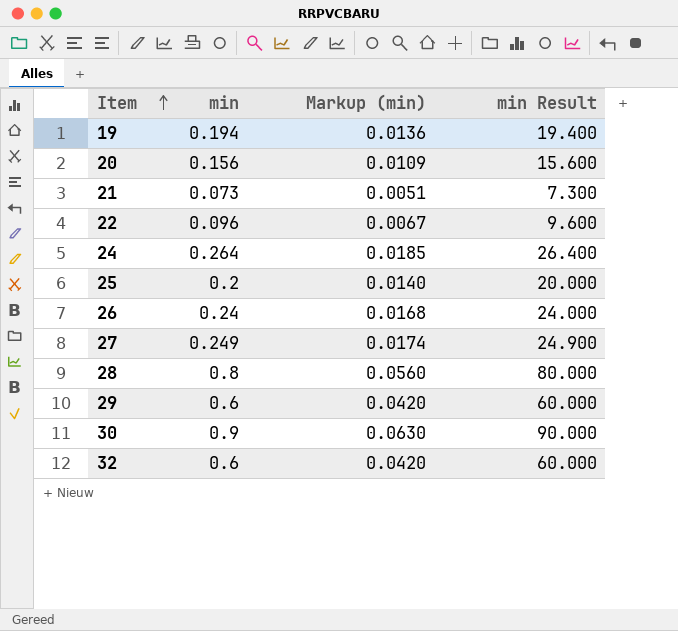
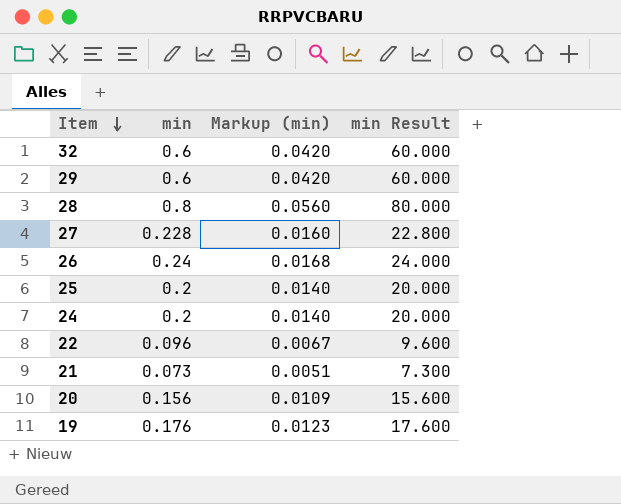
row order: Item ascending -> Item descending
row 30: 0.9 | 0.0630 | 90.000 -> none
27 | min: 0.249 -> 0.228
27 | Markup (min): 0.0174 -> 0.0160
27 | min Result: 24.900 -> 22.800
24 | min: 0.264 -> 0.2
24 | Markup (min): 0.0185 -> 0.0140
24 | min Result: 26.400 -> 20.000
19 | min: 0.194 -> 0.176
19 | Markup (min): 0.0136 -> 0.0123
19 | min Result: 19.400 -> 17.600

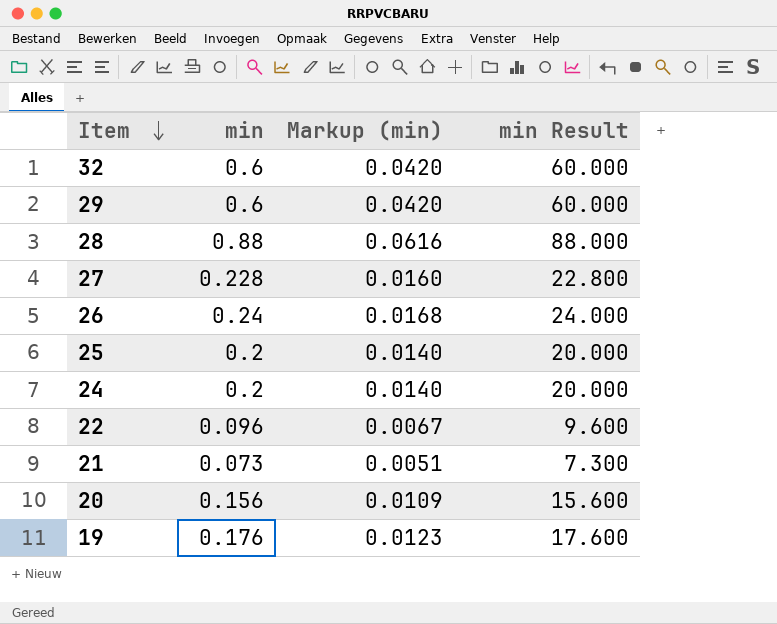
28 | min: 0.8 -> 0.88
28 | Markup (min): 0.0560 -> 0.0616
28 | min Result: 80.000 -> 88.000

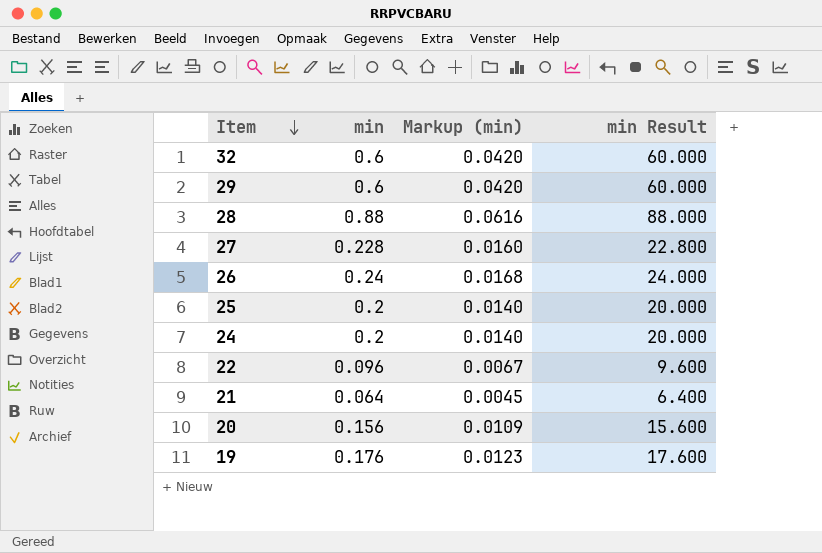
21 | min: 0.073 -> 0.064
21 | Markup (min): 0.0051 -> 0.0045
21 | min Result: 7.300 -> 6.400

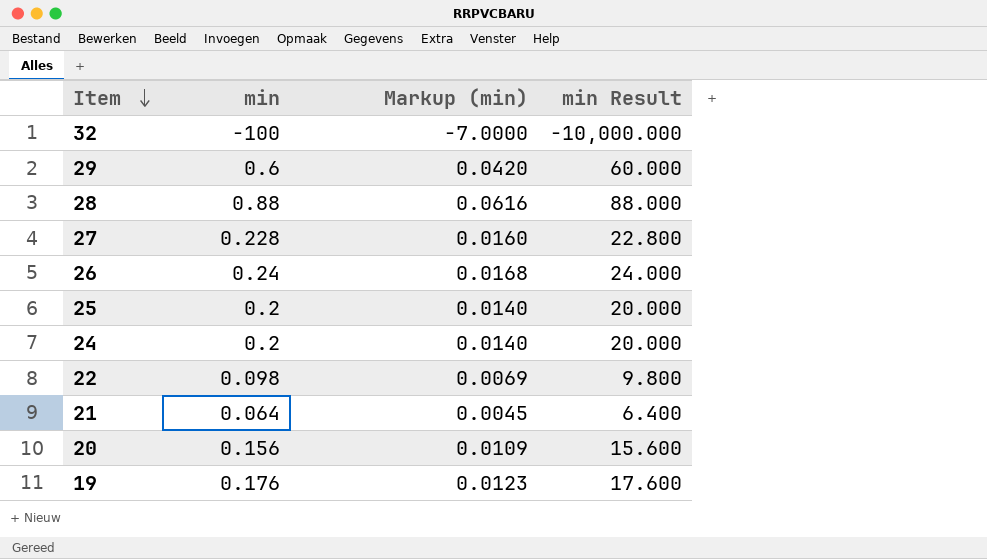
32 | min: 0.6 -> -100
32 | Markup (min): 0.0420 -> -7.0000
32 | min Result: 60.000 -> -10,000.000
22 | min: 0.096 -> 0.098
22 | Markup (min): 0.0067 -> 0.0069
22 | min Result: 9.600 -> 9.800

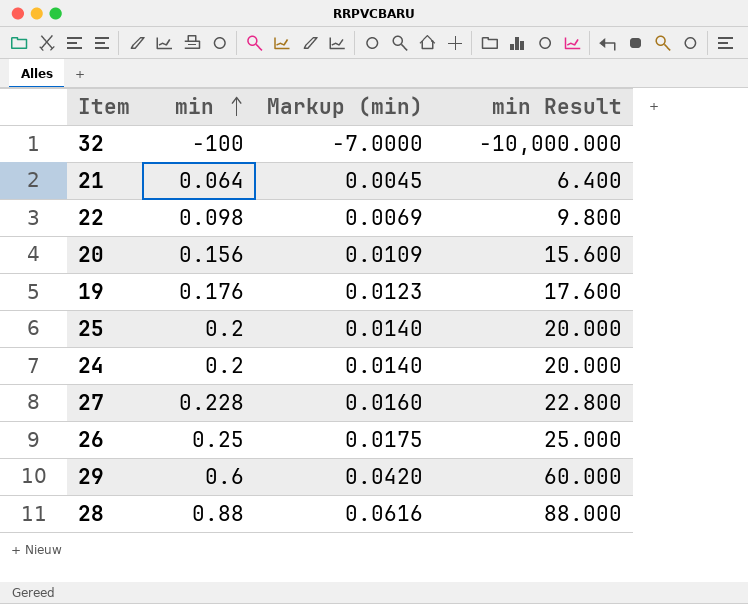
row order: Item descending -> min ascending
26 | min: 0.24 -> 0.25
26 | Markup (min): 0.0168 -> 0.0175
26 | min Result: 24.000 -> 25.000

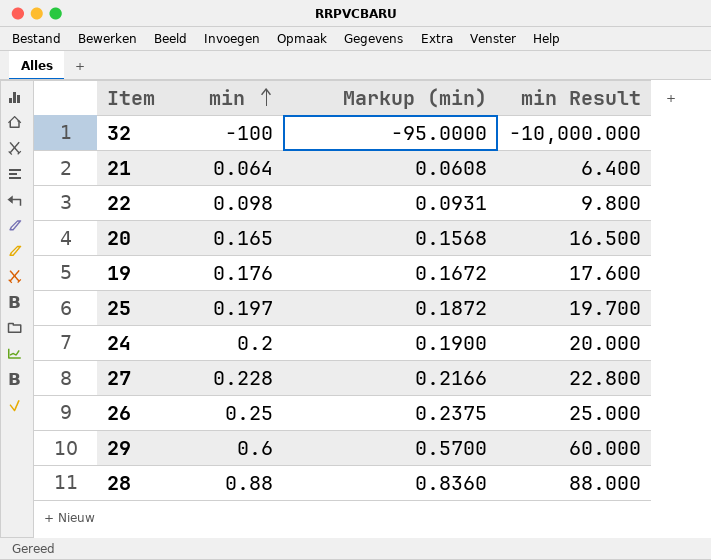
column Markup (min) | formula: [min] * 0.07 -> [min] * 0.95
20 | min: 0.156 -> 0.165
20 | min Result: 15.600 -> 16.500
25 | min: 0.2 -> 0.197
25 | min Result: 20.000 -> 19.700

